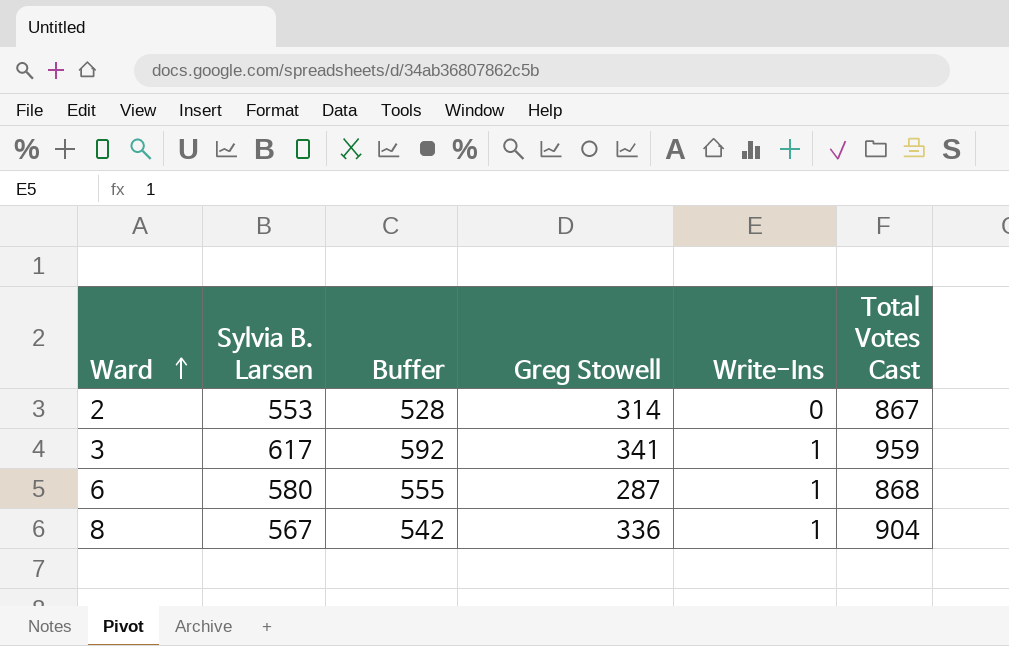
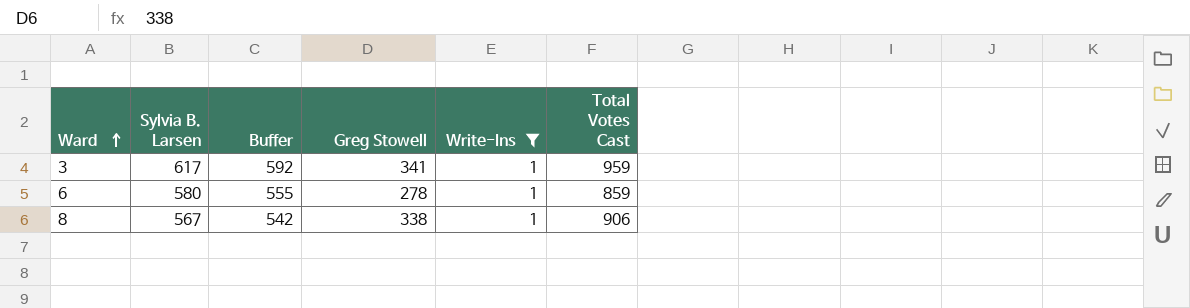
filter: none -> Write-Ins = 1
6 | Greg Stowell: 287 -> 278
6 | Total Votes Cast: 868 -> 859
8 | Greg Stowell: 336 -> 338
8 | Total Votes Cast: 904 -> 906

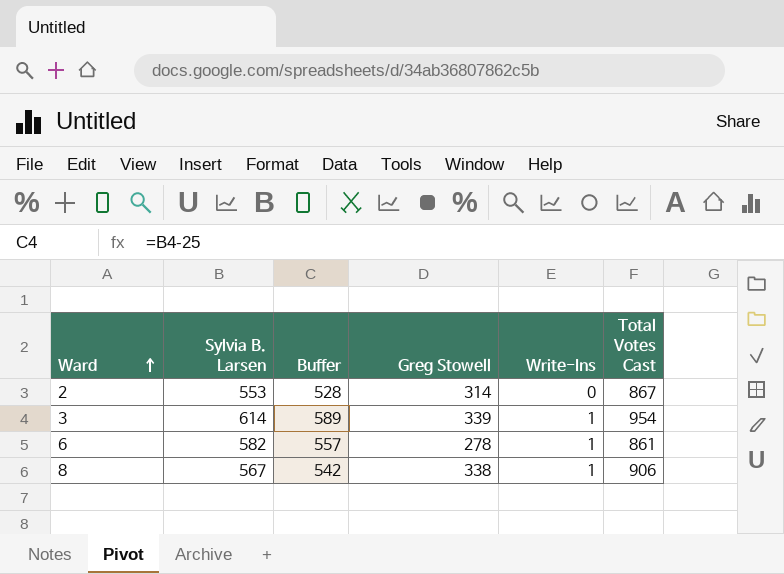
filter: Write-Ins = 1 -> none
3 | Sylvia B. Larsen: 617 -> 614
3 | Buffer: 592 -> 589
3 | Greg Stowell: 341 -> 339
3 | Total Votes Cast: 959 -> 954
6 | Sylvia B. Larsen: 580 -> 582
6 | Buffer: 555 -> 557
6 | Total Votes Cast: 859 -> 861

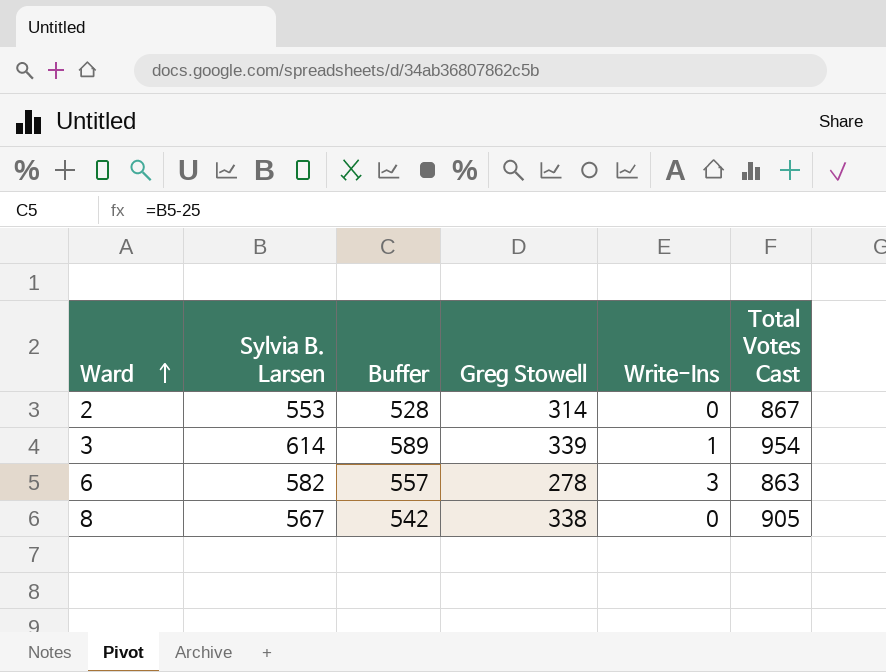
6 | Write-Ins: 1 -> 3
6 | Total Votes Cast: 861 -> 863
8 | Write-Ins: 1 -> 0
8 | Total Votes Cast: 906 -> 905

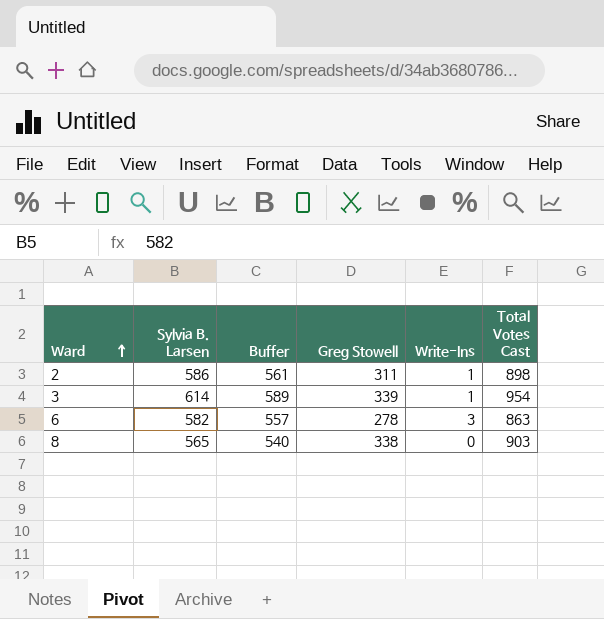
2 | Sylvia B. Larsen: 553 -> 586
2 | Buffer: 528 -> 561
2 | Greg Stowell: 314 -> 311
2 | Write-Ins: 0 -> 1
2 | Total Votes Cast: 867 -> 898
8 | Sylvia B. Larsen: 567 -> 565
8 | Buffer: 542 -> 540
8 | Total Votes Cast: 905 -> 903

